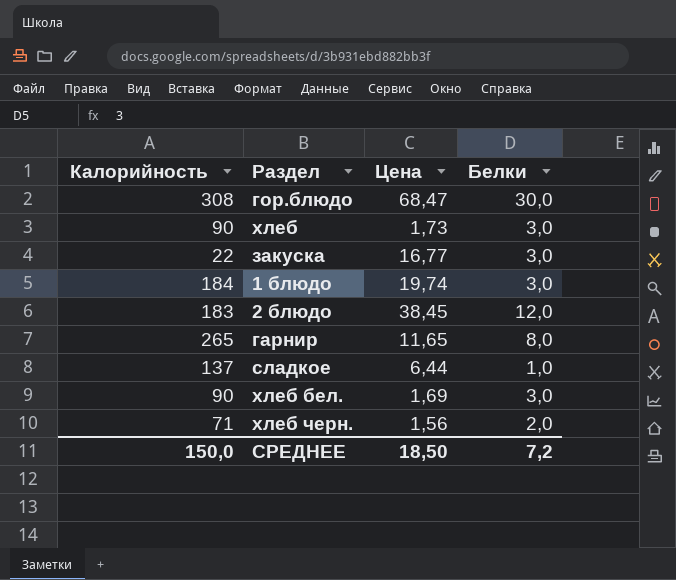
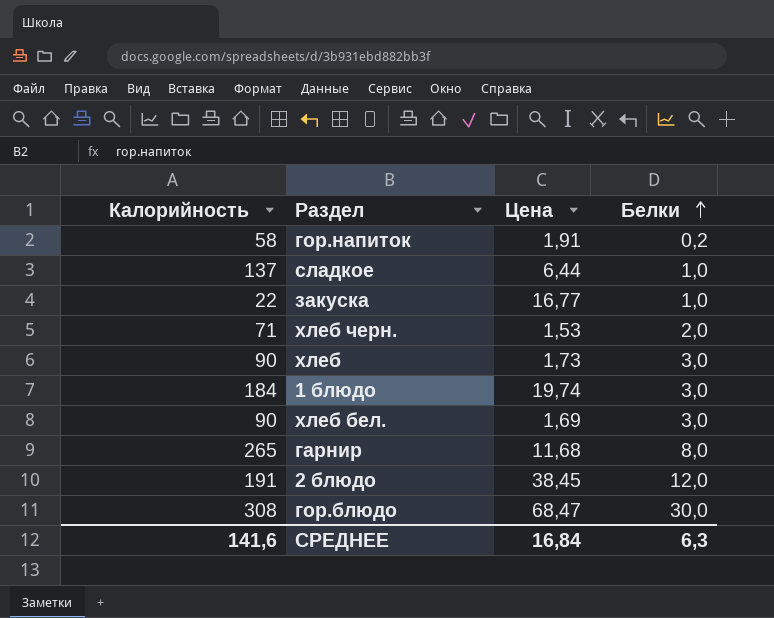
row order: none -> Белки ascending
row гор.напиток: none -> 58 | 1,91 | 0,2
закуска | Белки: 3,0 -> 1,0
хлеб черн. | Цена: 1,56 -> 1,53
гарнир | Цена: 11,65 -> 11,68
2 блюдо | Калорийность: 183 -> 191
СРЕДНЕЕ | Калорийность: 150,0 -> 141,6
СРЕДНЕЕ | Цена: 18,50 -> 16,84
СРЕДНЕЕ | Белки: 7,2 -> 6,3

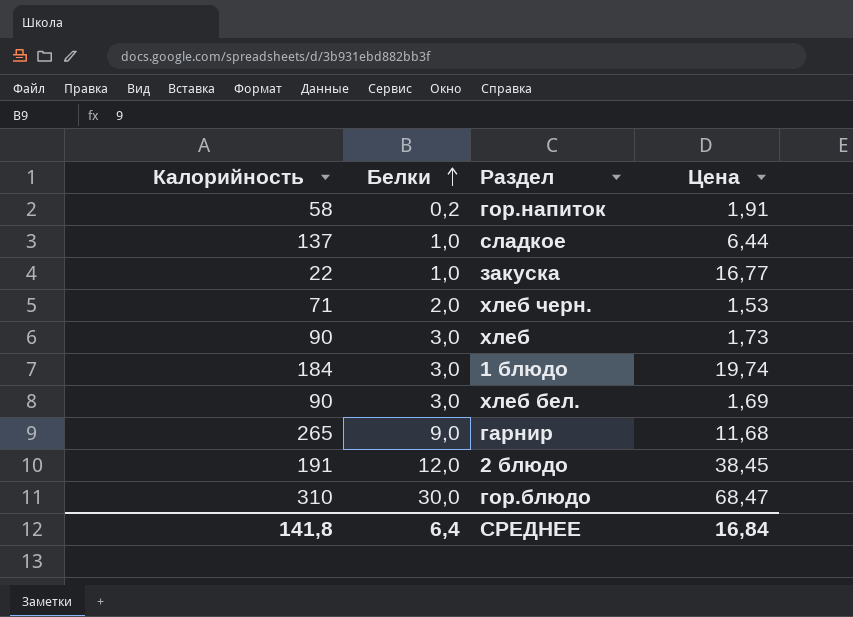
column Белки | position: 4 -> 2
гарнир | Белки: 8,0 -> 9,0
гор.блюдо | Калорийность: 308 -> 310
СРЕДНЕЕ | Калорийность: 141,6 -> 141,8
СРЕДНЕЕ | Белки: 6,3 -> 6,4

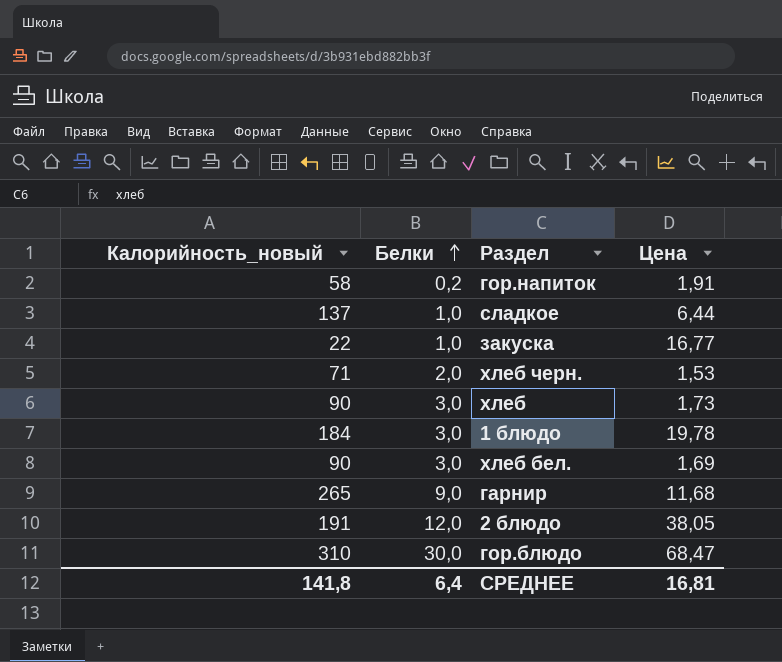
column name: Калорийность -> Калорийность_новый
1 блюдо | Цена: 19,74 -> 19,78
2 блюдо | Цена: 38,45 -> 38,05
СРЕДНЕЕ | Цена: 16,84 -> 16,81

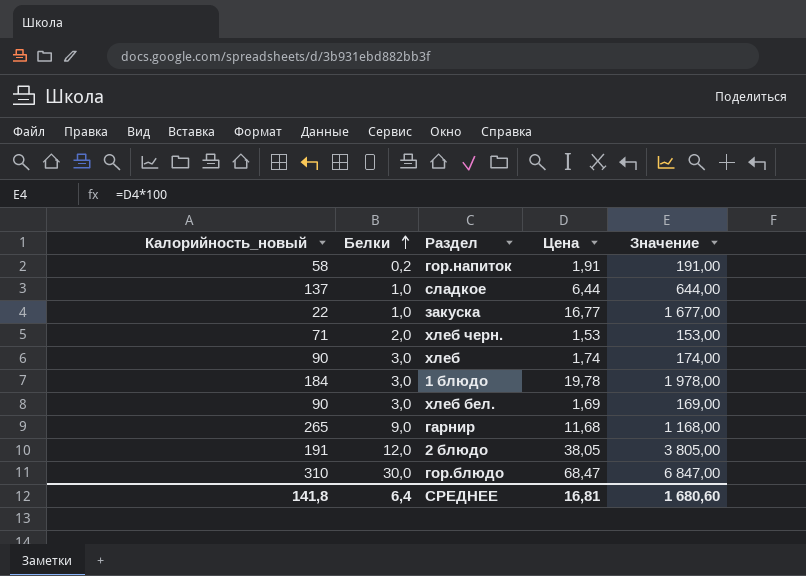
column Значение | formula: none -> [Цена] * 100
хлеб | Цена: 1,73 -> 1,74

